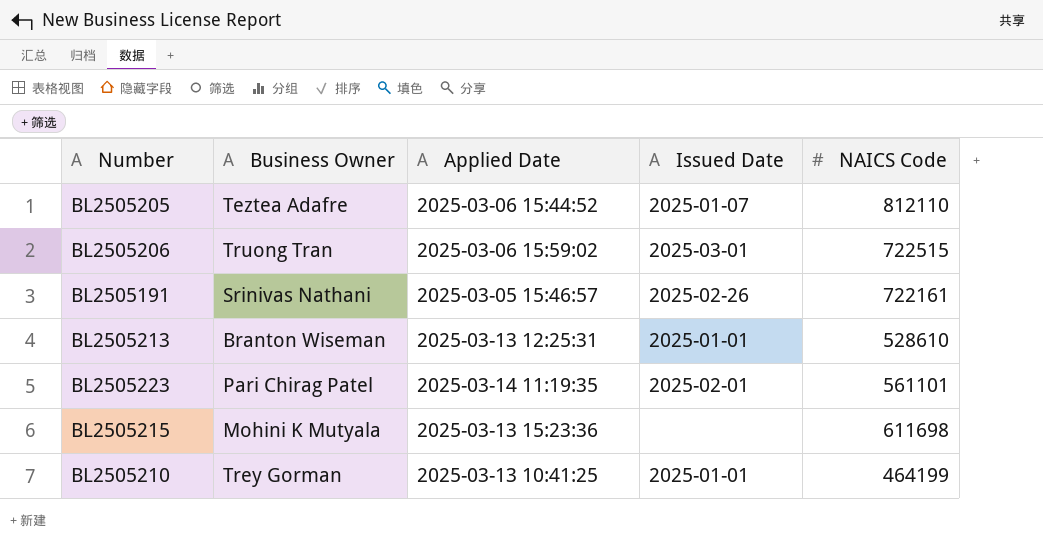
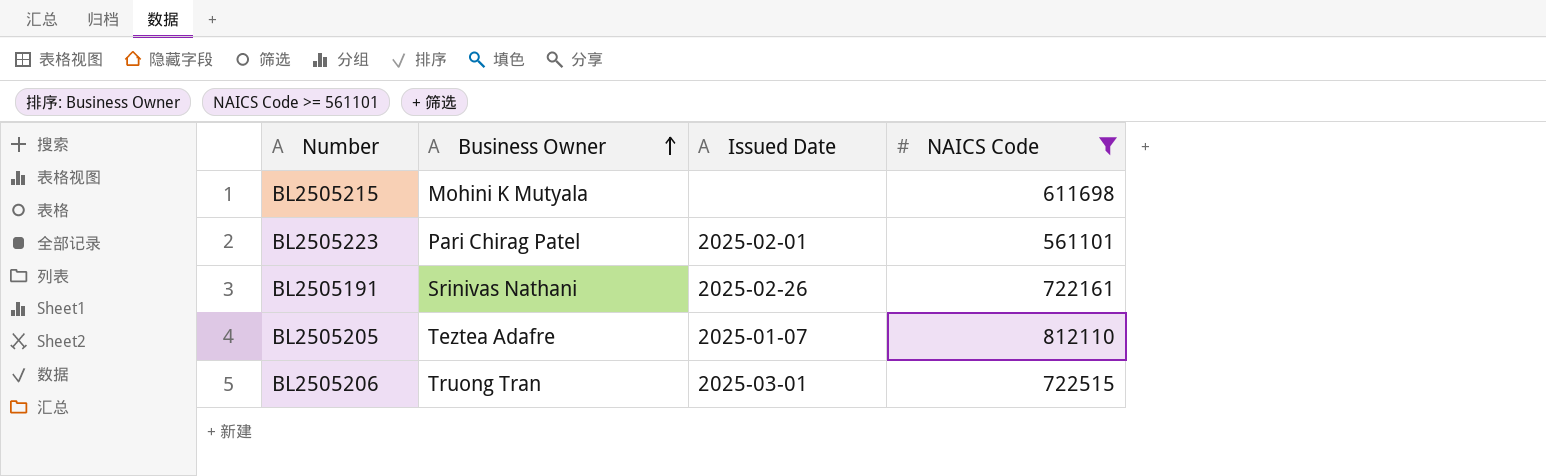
filter: none -> NAICS Code >= 561101
row order: none -> Business Owner ascending
column Applied Date | position: 3 -> none

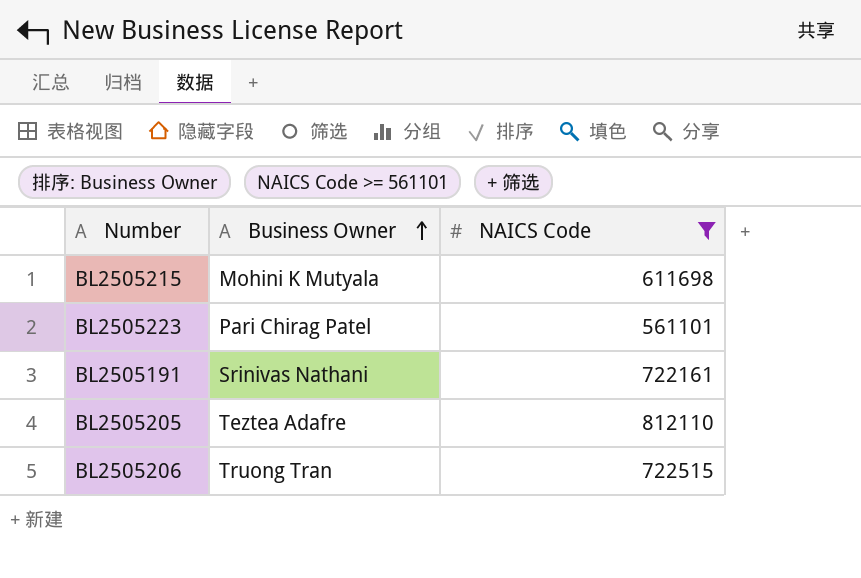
column Issued Date | position: 3 -> none

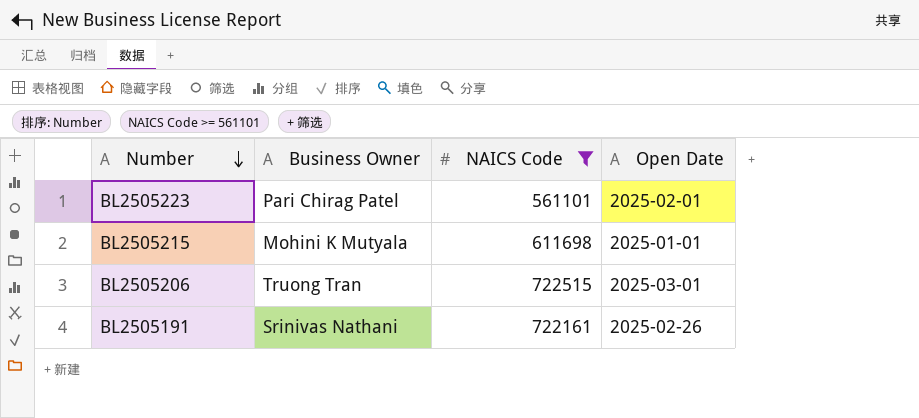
row order: Business Owner ascending -> Number descending
column Open Date | position: none -> 4
row BL2505205: Teztea Adafre | 812110 -> none

